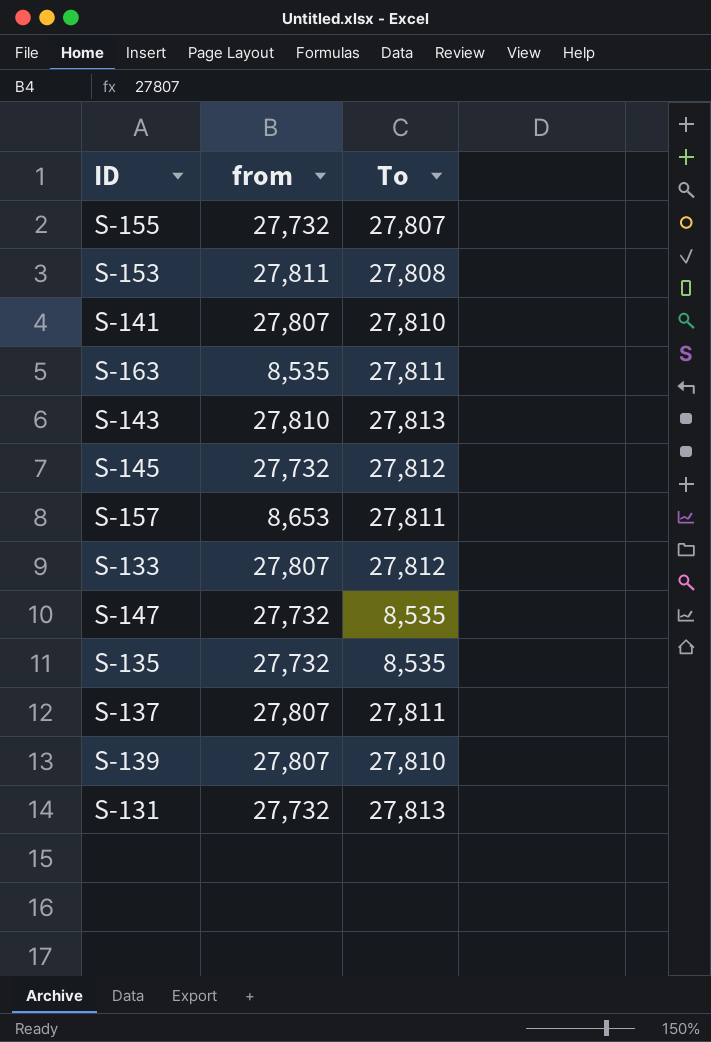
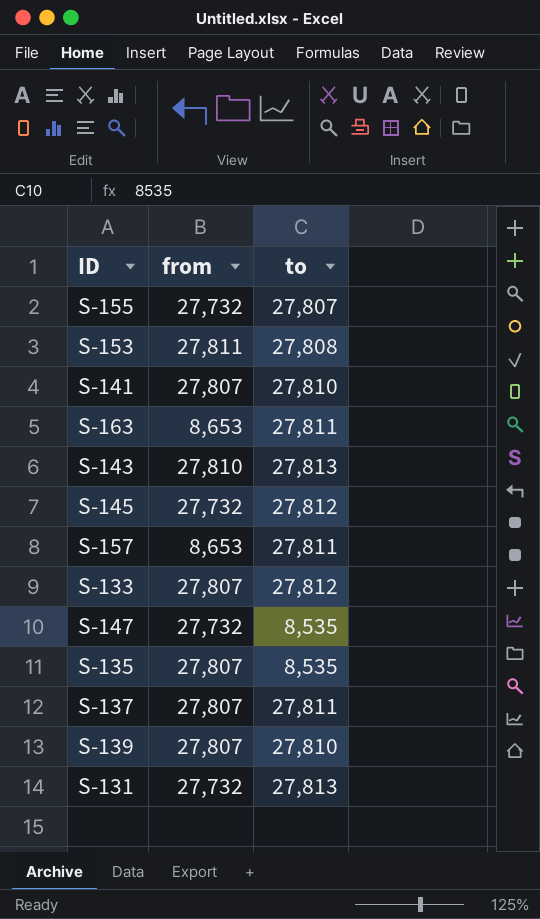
column name: To -> to
S-163 | from: 8,535 -> 8,653
S-135 | from: 27,732 -> 27,807

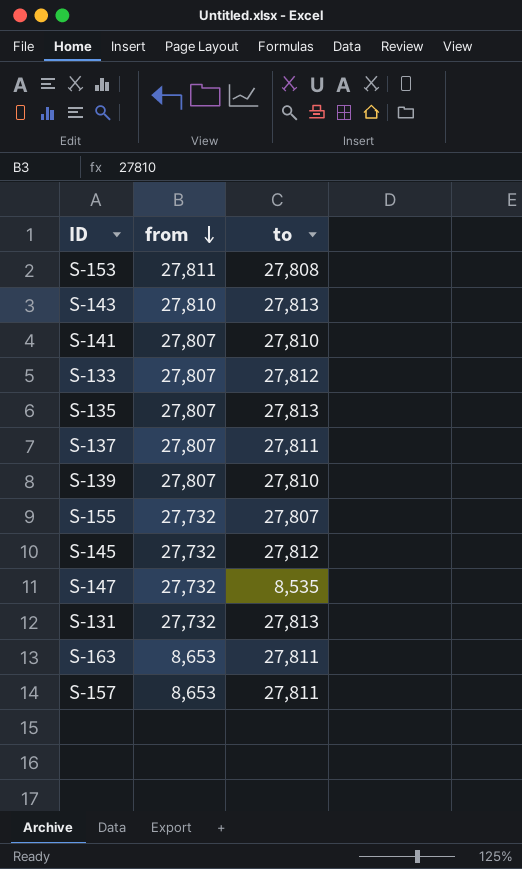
row order: none -> from descending
S-135 | to: 8,535 -> 27,813

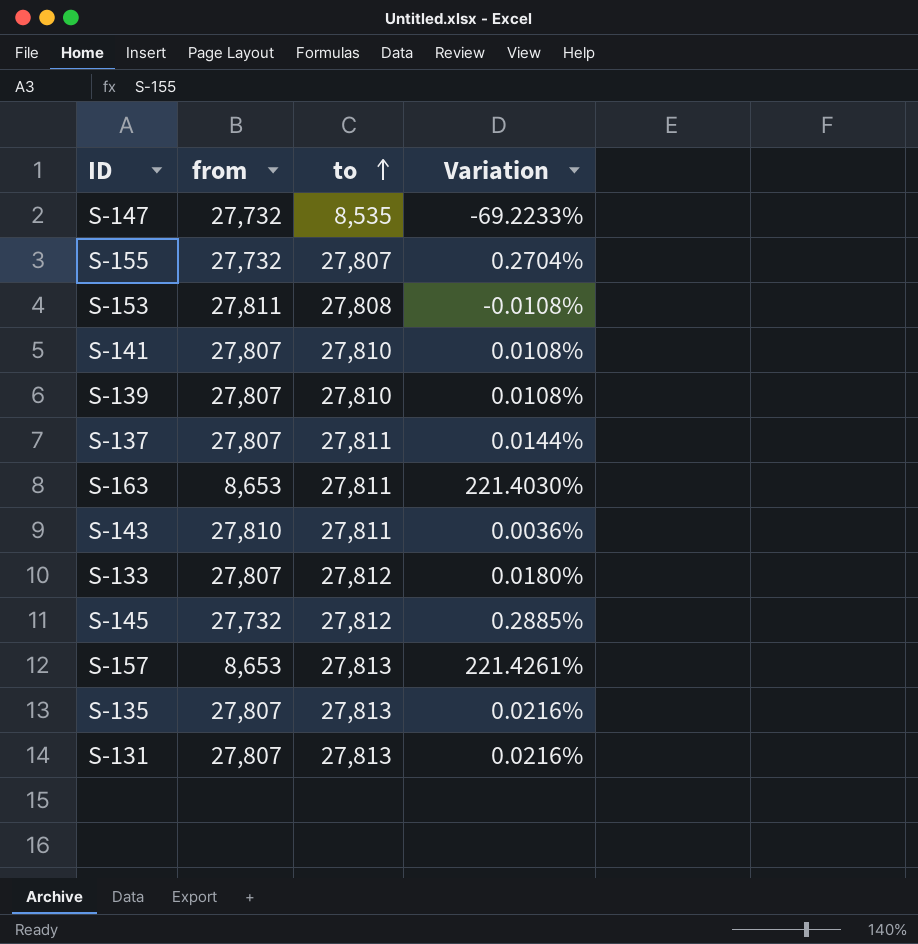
row order: from descending -> to ascending
column Variation | formula: none -> ([to] - [from]) / [from]
S-143 | to: 27,813 -> 27,811
S-157 | to: 27,811 -> 27,813
S-131 | from: 27,732 -> 27,807

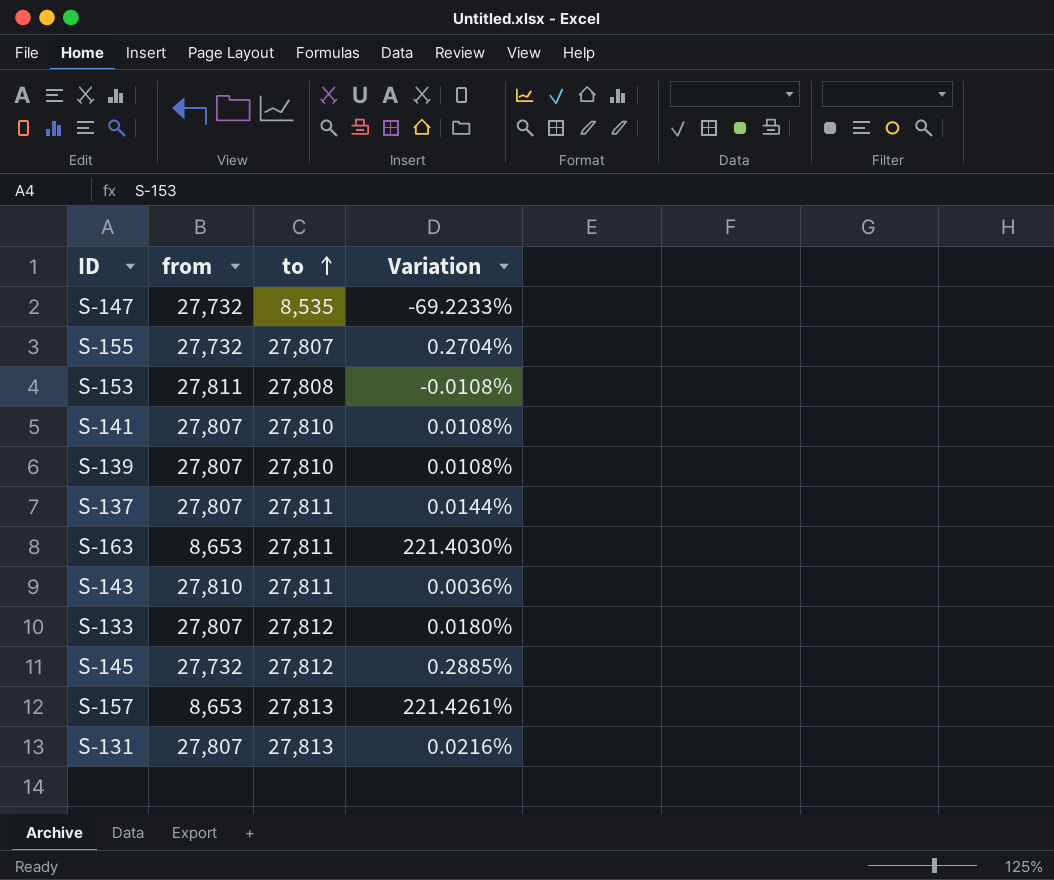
row S-135: 27,807 | 27,813 | 0.0216% -> none

